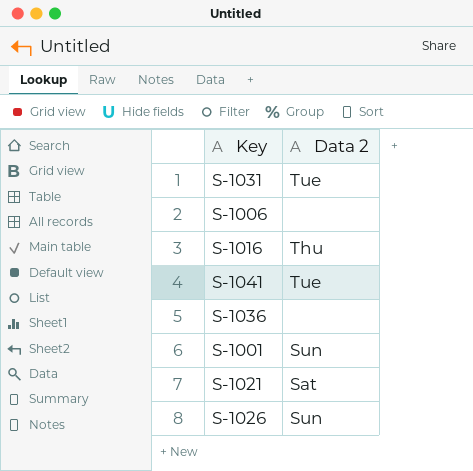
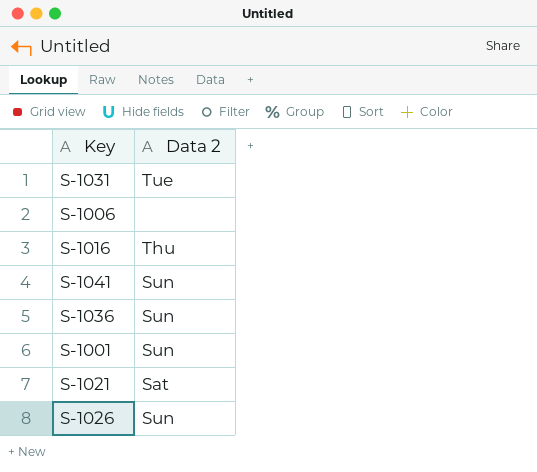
S-1041 | Data 2: Tue -> Sun
S-1036 | Data 2: none -> Sun

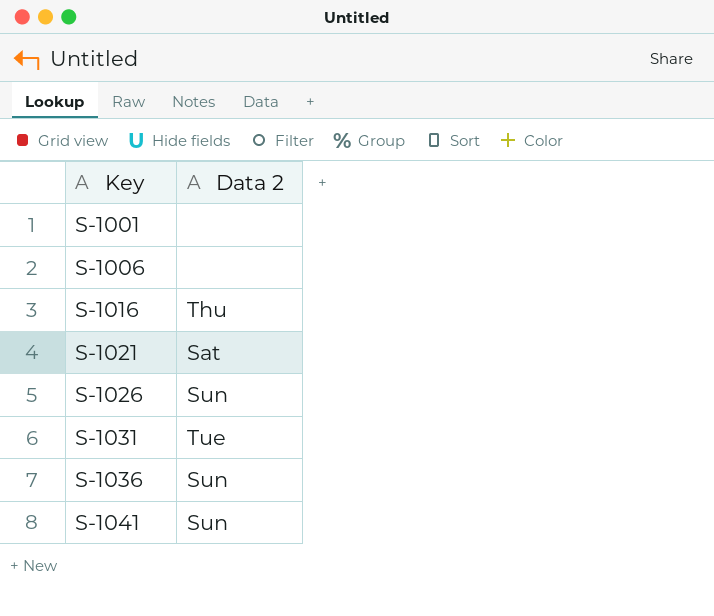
row order: none -> Key ascending
S-1001 | Data 2: Sun -> none

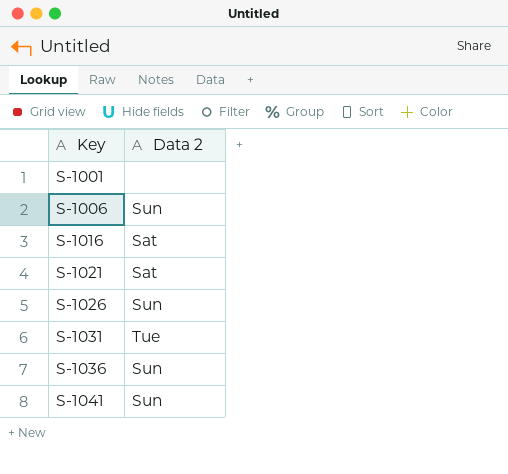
S-1006 | Data 2: none -> Sun
S-1016 | Data 2: Thu -> Sat

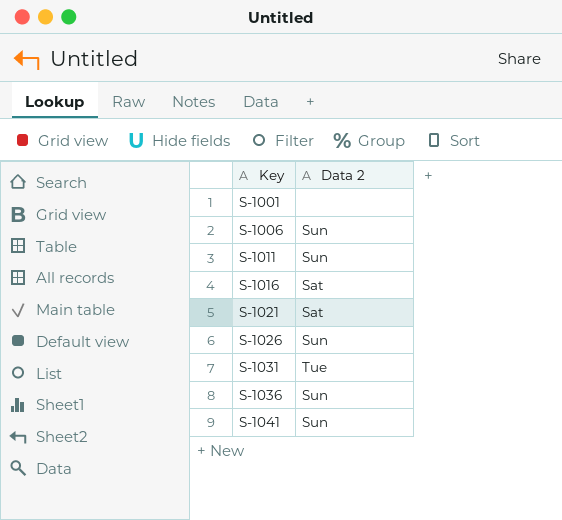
row S-1011: none -> Sun

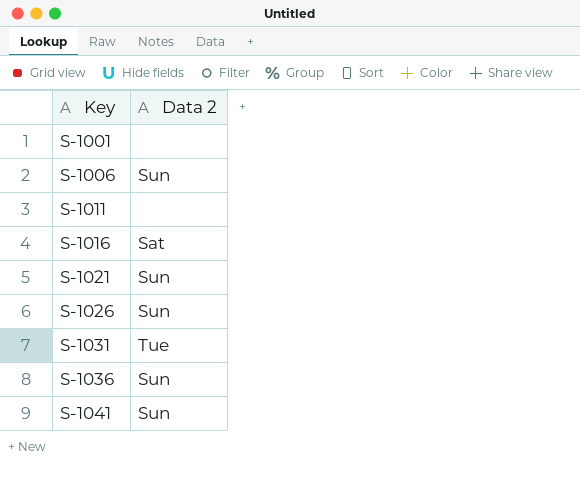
S-1011 | Data 2: Sun -> none
S-1021 | Data 2: Sat -> Sun

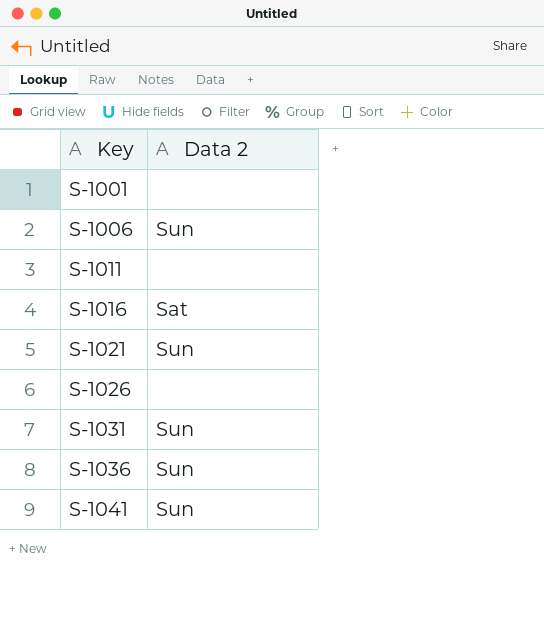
S-1026 | Data 2: Sun -> none
S-1031 | Data 2: Tue -> Sun

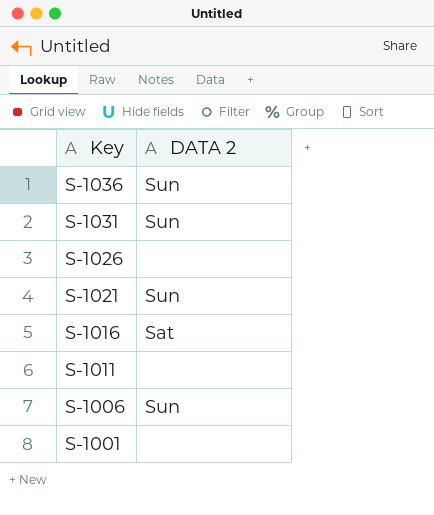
row order: Key ascending -> Key descending
column name: Data 2 -> DATA 2
row S-1041: Sun -> none

